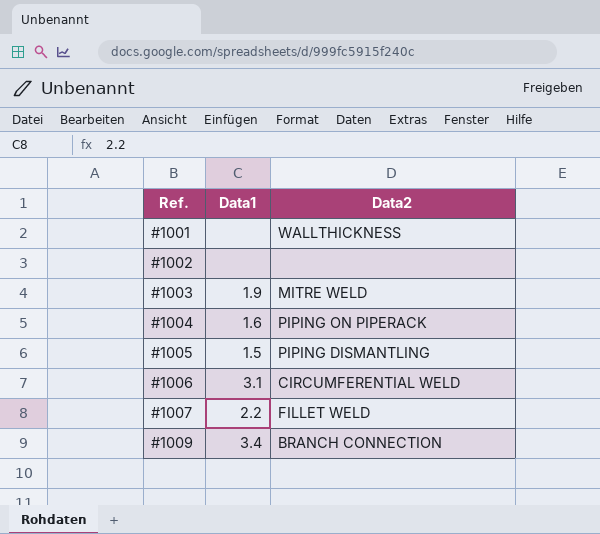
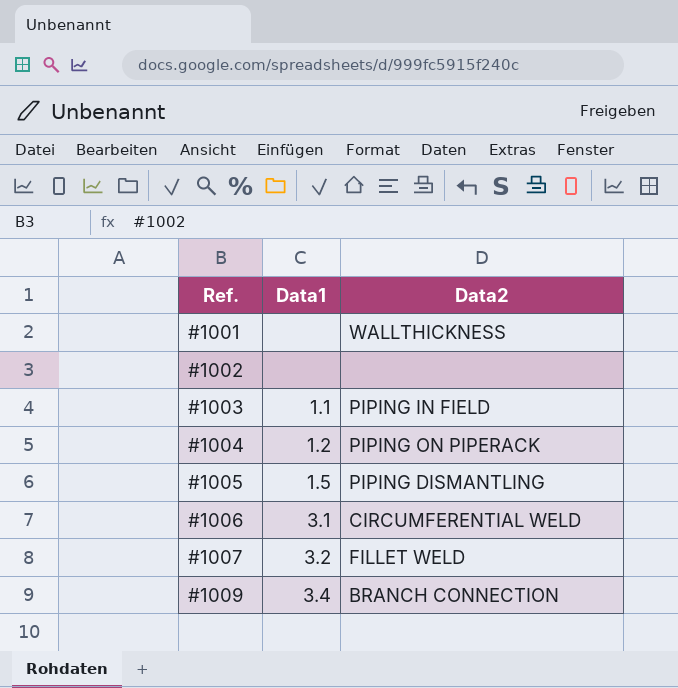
#1003 | Data1: 1.9 -> 1.1
#1003 | Data2: MITRE WELD -> PIPING IN FIELD
#1004 | Data1: 1.6 -> 1.2
#1007 | Data1: 2.2 -> 3.2

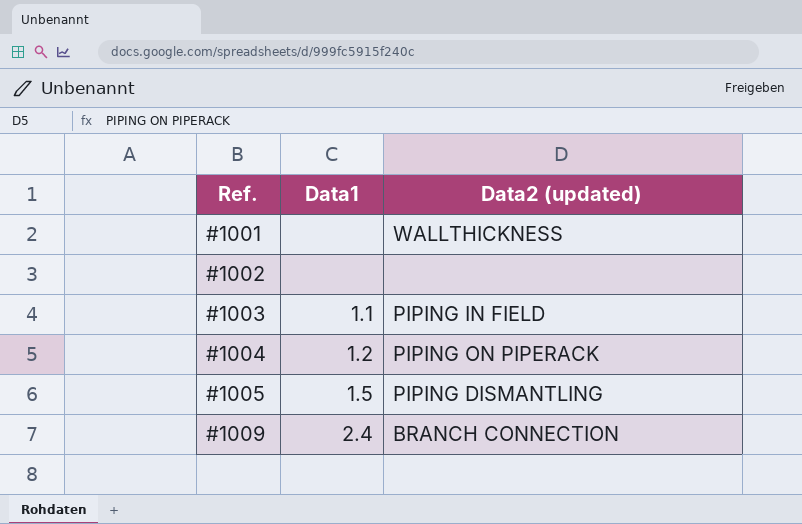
column name: Data2 -> Data2 (updated)
row #1006: 3.1 | CIRCUMFERENTIAL WELD -> none
row #1007: 3.2 | FILLET WELD -> none
#1009 | Data1: 3.4 -> 2.4

